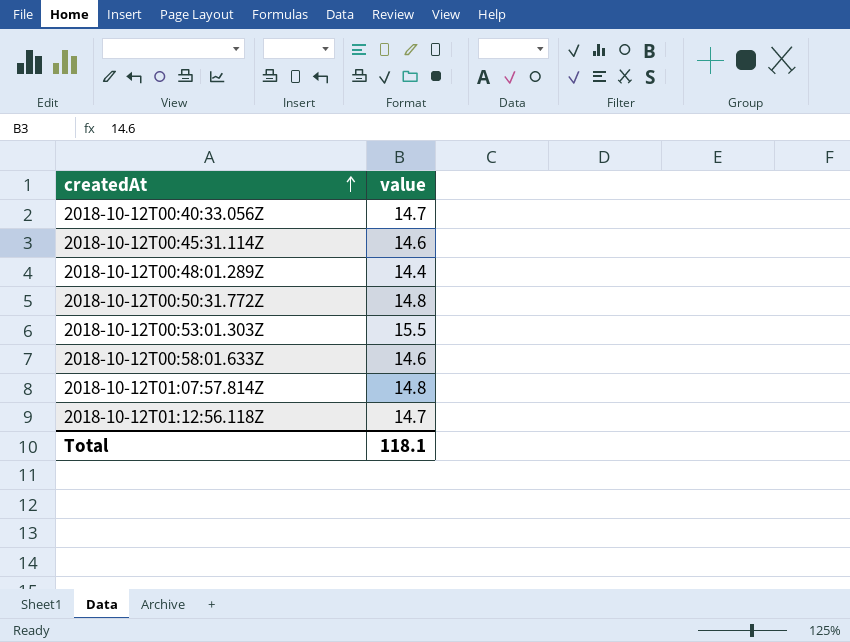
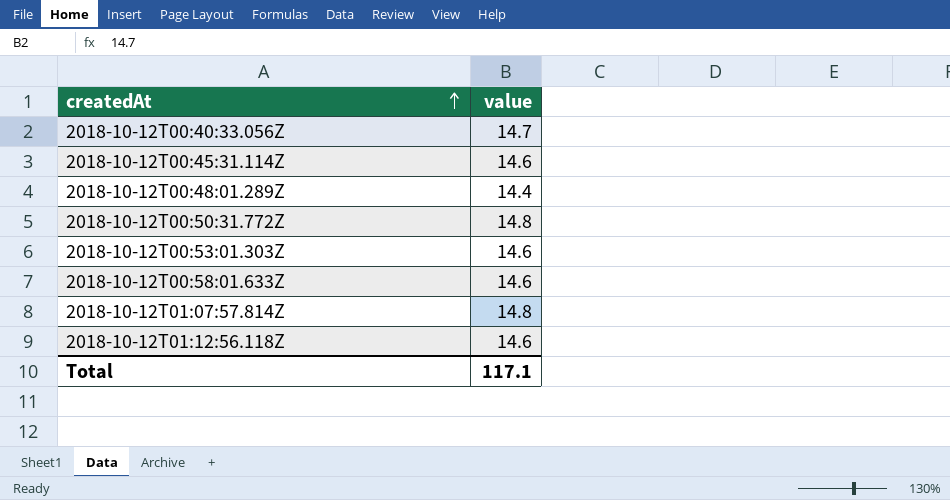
2018-10-12T00:53:01.303Z | value: 15.5 -> 14.6
2018-10-12T01:12:56.118Z | value: 14.7 -> 14.6
Total | value: 118.1 -> 117.1

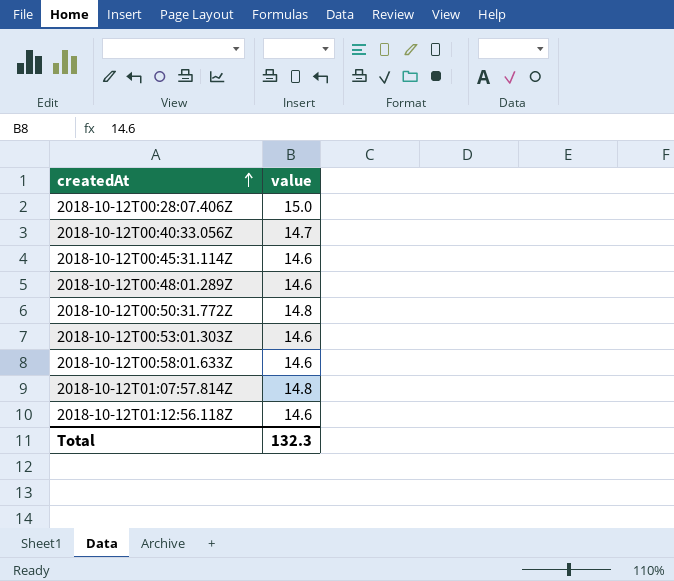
row 2018-10-12T00:28:07.406Z: none -> 15.0
2018-10-12T00:48:01.289Z | value: 14.4 -> 14.6
Total | value: 117.1 -> 132.3

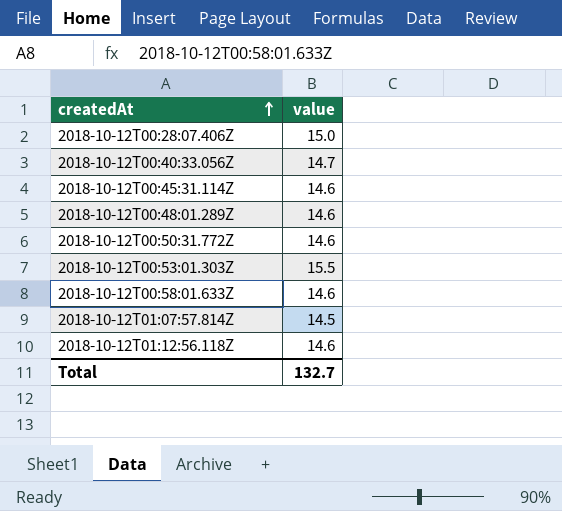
2018-10-12T00:50:31.772Z | value: 14.8 -> 14.6
2018-10-12T00:53:01.303Z | value: 14.6 -> 15.5
2018-10-12T01:07:57.814Z | value: 14.8 -> 14.5
Total | value: 132.3 -> 132.7

